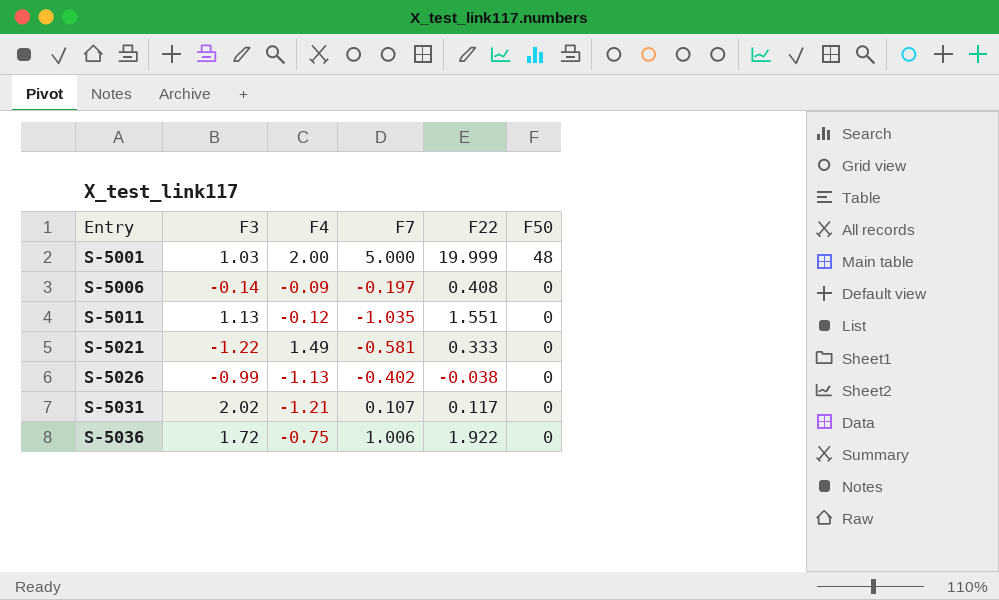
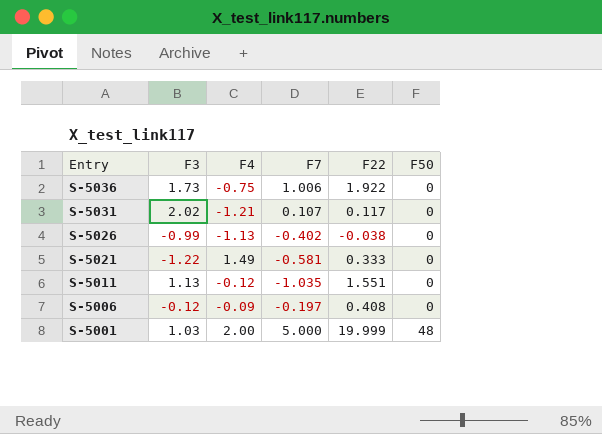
row order: Entry ascending -> Entry descending
S-5036 | F3: 1.72 -> 1.73
S-5006 | F3: -0.14 -> -0.12

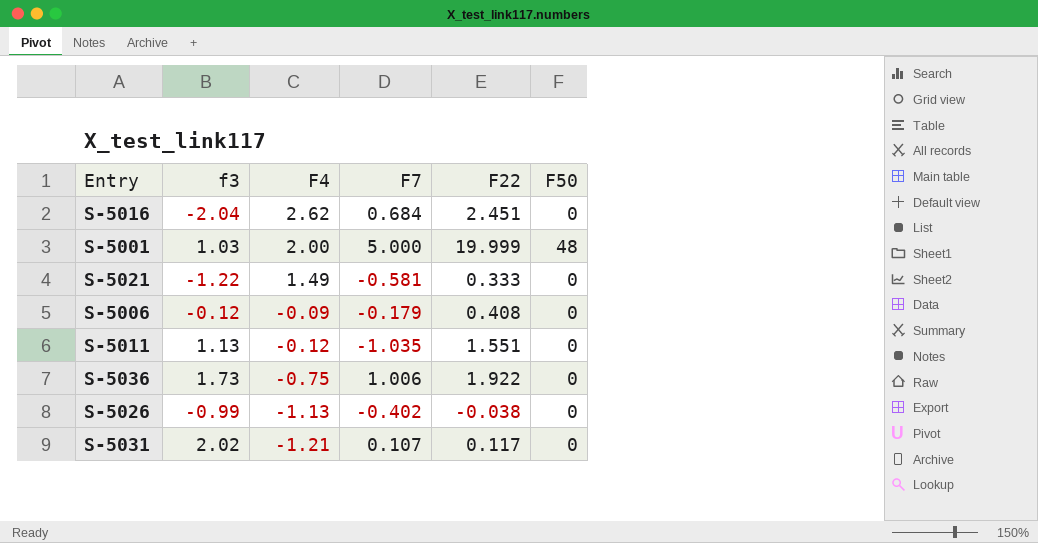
row order: Entry descending -> F4 descending
column name: F3 -> f3
row S-5016: none -> -2.04 | 2.62 | 0.684 | 2.451 | 0
S-5006 | F7: -0.197 -> -0.179

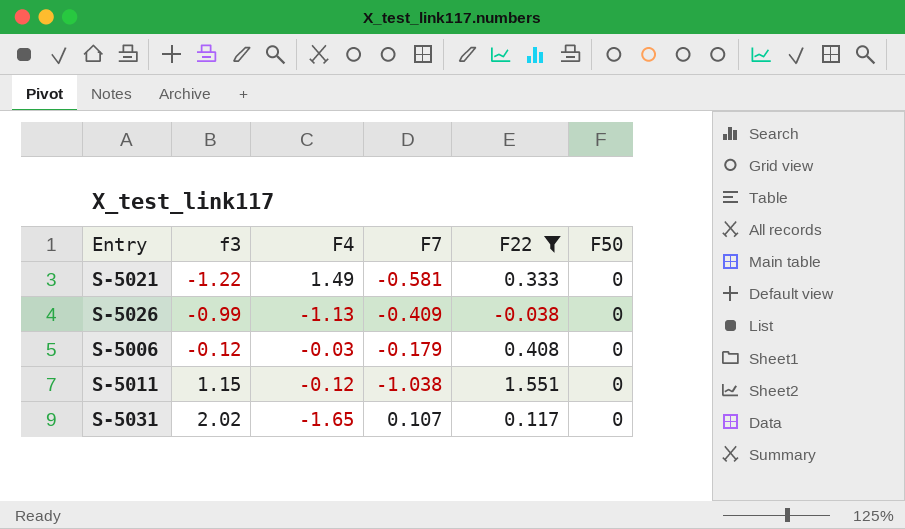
filter: none -> F22 <= 1.551
row order: F4 descending -> f3 ascending
S-5026 | F7: -0.402 -> -0.409
S-5006 | F4: -0.09 -> -0.03
S-5011 | f3: 1.13 -> 1.15
S-5011 | F7: -1.035 -> -1.038
S-5031 | F4: -1.21 -> -1.65

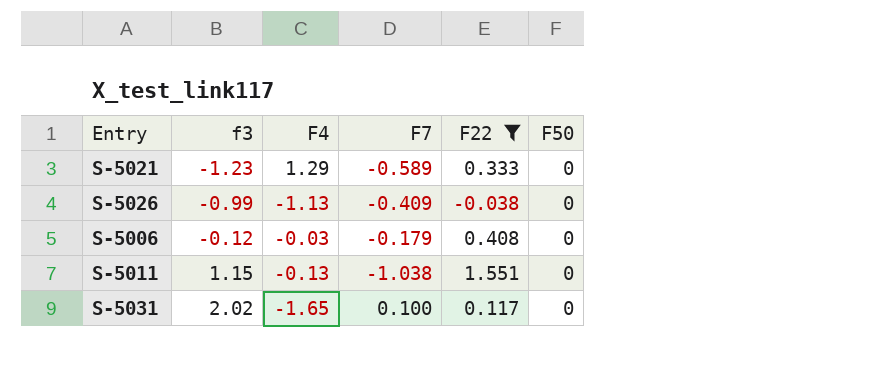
S-5021 | f3: -1.22 -> -1.23
S-5021 | F4: 1.49 -> 1.29
S-5021 | F7: -0.581 -> -0.589
S-5011 | F4: -0.12 -> -0.13
S-5031 | F7: 0.107 -> 0.100

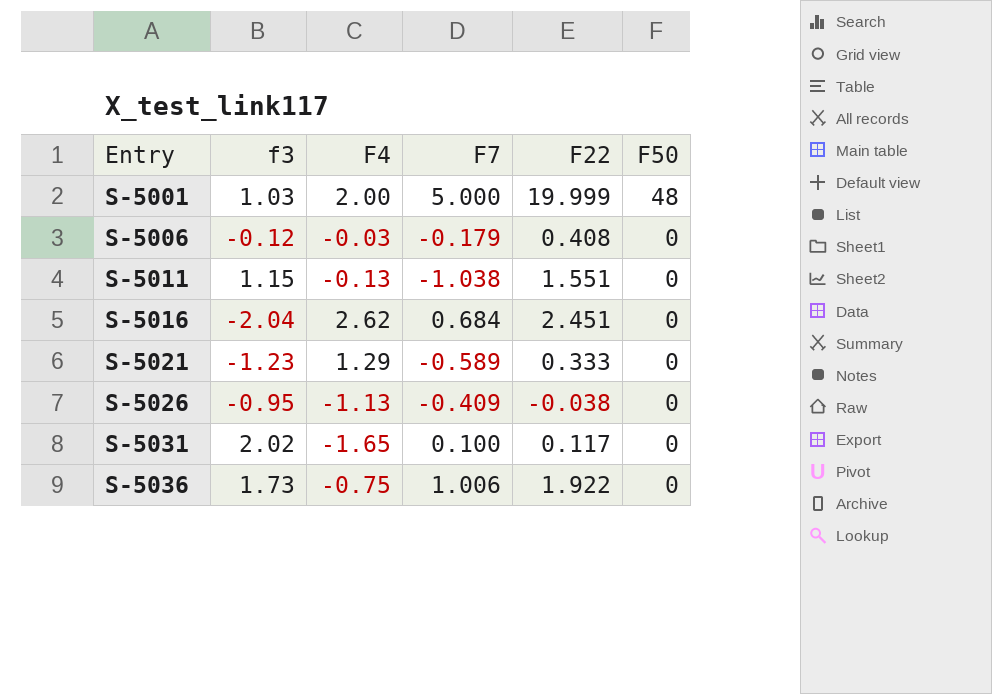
filter: F22 <= 1.551 -> none
row order: f3 ascending -> Entry ascending
S-5026 | f3: -0.99 -> -0.95

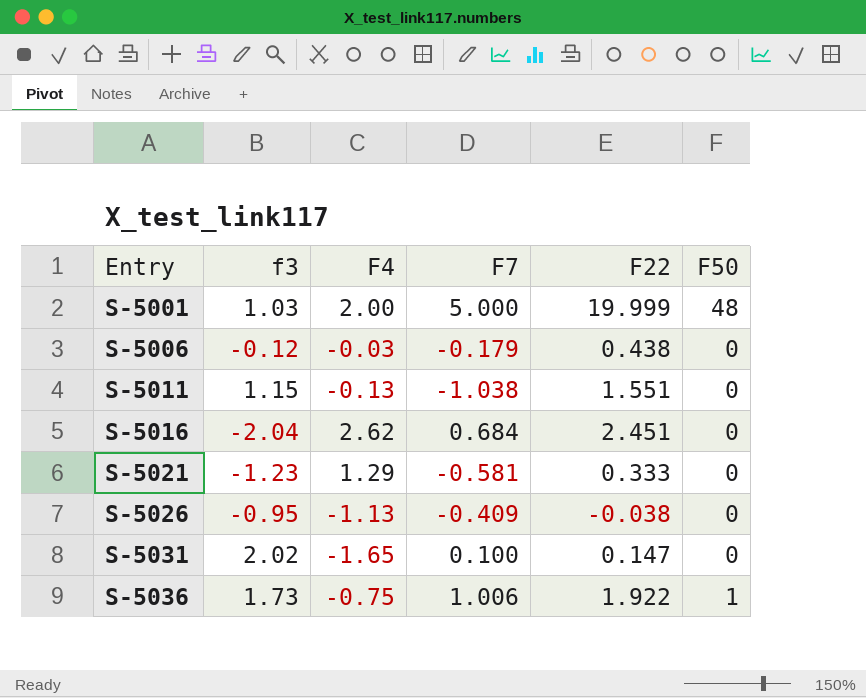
S-5006 | F22: 0.408 -> 0.438
S-5021 | F7: -0.589 -> -0.581
S-5031 | F22: 0.117 -> 0.147
S-5036 | F50: 0 -> 1

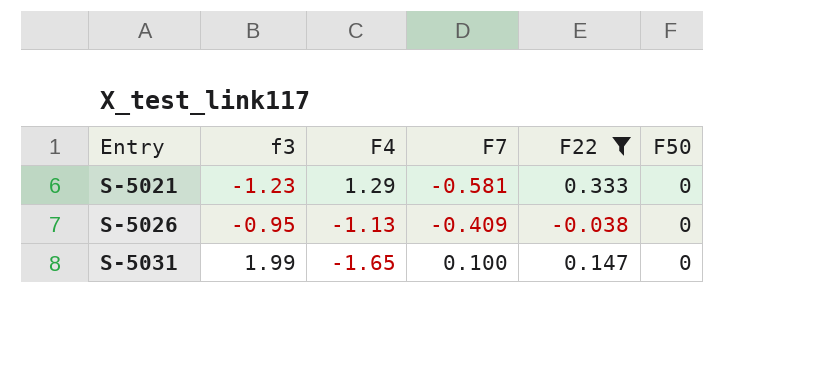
filter: none -> F22 <= 0.333
S-5031 | f3: 2.02 -> 1.99

